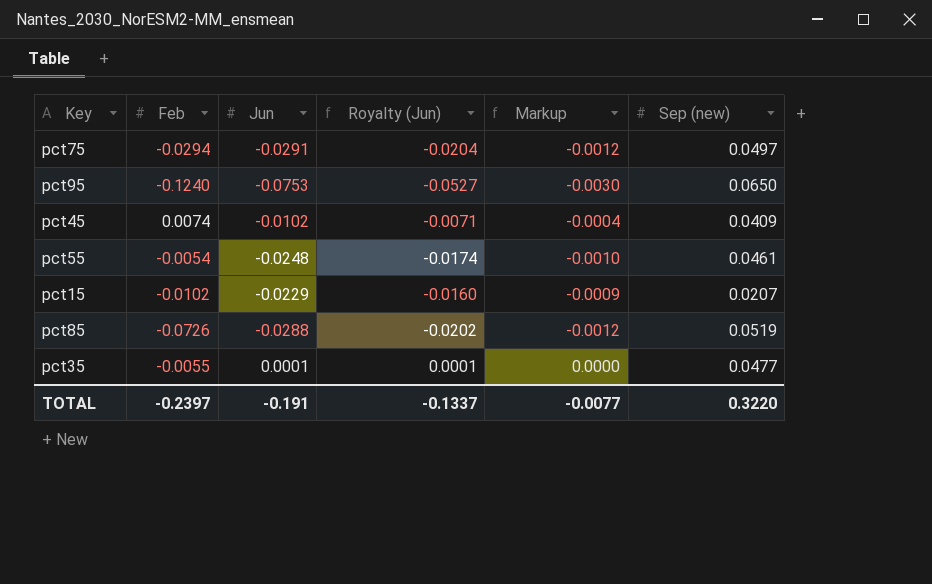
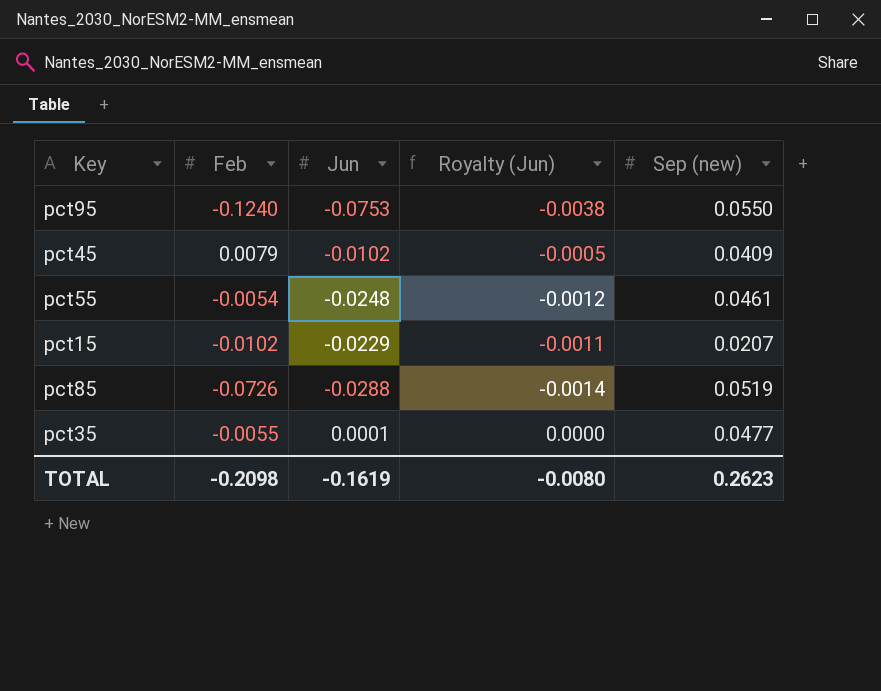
column Markup | formula: [Jun] * 0.04 -> none
column Royalty (Jun) | formula: [Jun] * 0.7 -> [Jun] * 0.05
row pct75: -0.0294 | -0.0291 | -0.0204 | -0.0012 | 0.0497 -> none
pct95 | Sep (new): 0.0650 -> 0.0550
pct45 | Feb: 0.0074 -> 0.0079
TOTAL | Feb: -0.2397 -> -0.2098
TOTAL | Jun: -0.191 -> -0.1619
TOTAL | Royalty (Jun): -0.1337 -> -0.0080
TOTAL | Sep (new): 0.3220 -> 0.2623

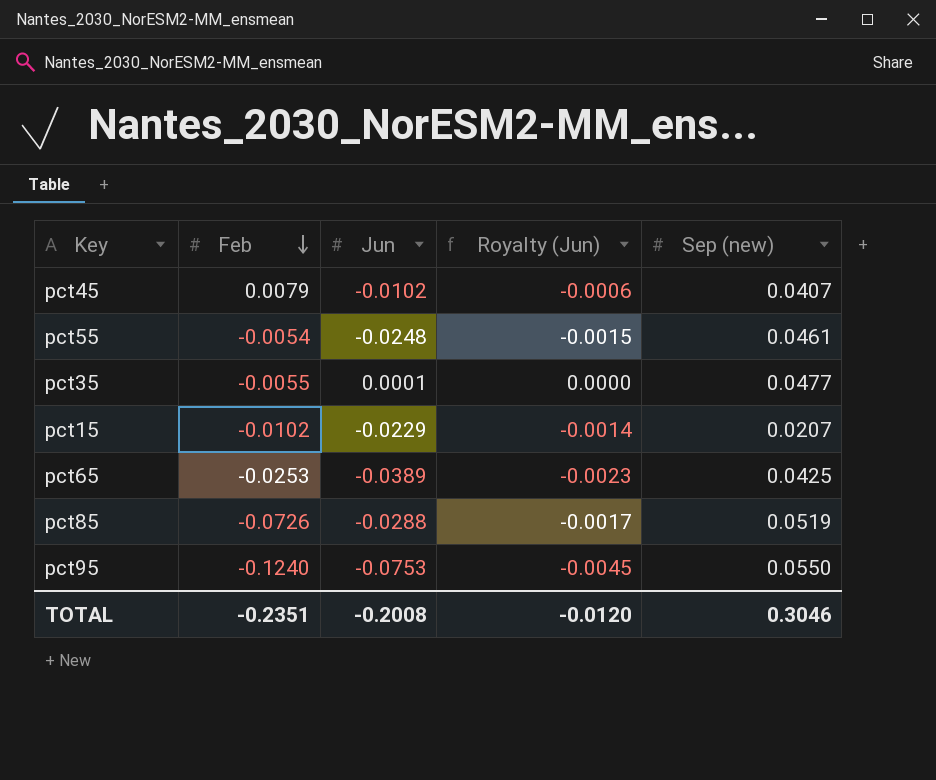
row order: none -> Feb descending
column Royalty (Jun) | formula: [Jun] * 0.05 -> [Jun] * 0.06
pct45 | Sep (new): 0.0409 -> 0.0407
row pct65: none -> -0.0253 | -0.0389 | -0.0023 | 0.0425
TOTAL | Feb: -0.2098 -> -0.2351
TOTAL | Jun: -0.1619 -> -0.2008
TOTAL | Royalty (Jun): -0.0080 -> -0.0120
TOTAL | Sep (new): 0.2623 -> 0.3046

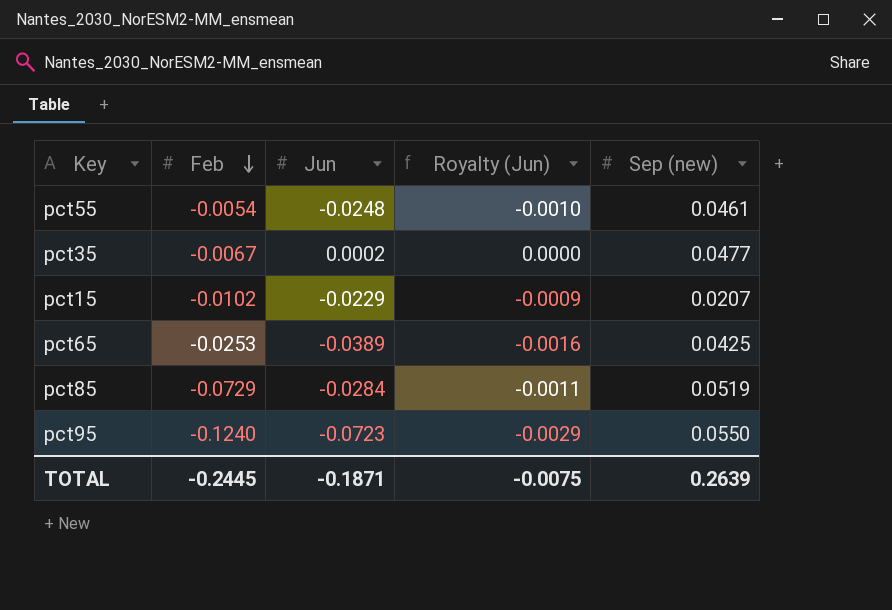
column Royalty (Jun) | formula: [Jun] * 0.06 -> [Jun] * 0.04
row pct45: 0.0079 | -0.0102 | -0.0006 | 0.0407 -> none
pct35 | Feb: -0.0055 -> -0.0067
pct35 | Jun: 0.0001 -> 0.0002
pct85 | Feb: -0.0726 -> -0.0729
pct85 | Jun: -0.0288 -> -0.0284
pct95 | Jun: -0.0753 -> -0.0723
TOTAL | Feb: -0.2351 -> -0.2445
TOTAL | Jun: -0.2008 -> -0.1871
TOTAL | Royalty (Jun): -0.0120 -> -0.0075
TOTAL | Sep (new): 0.3046 -> 0.2639

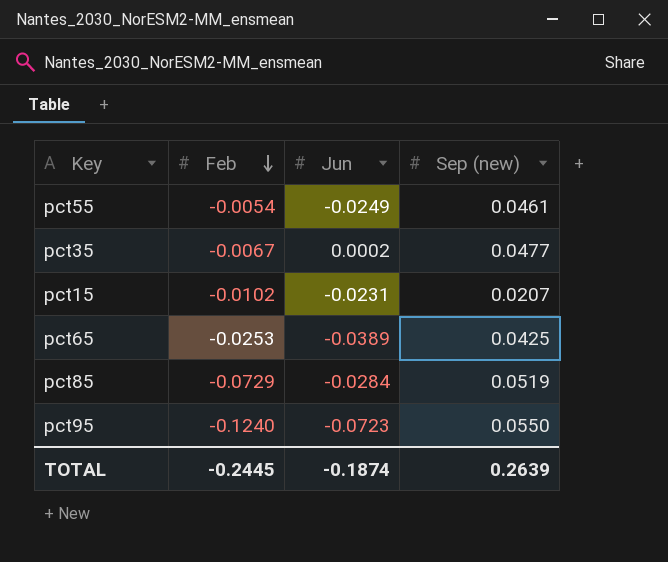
column Royalty (Jun) | formula: [Jun] * 0.04 -> none
pct55 | Jun: -0.0248 -> -0.0249
pct15 | Jun: -0.0229 -> -0.0231
TOTAL | Jun: -0.1871 -> -0.1874

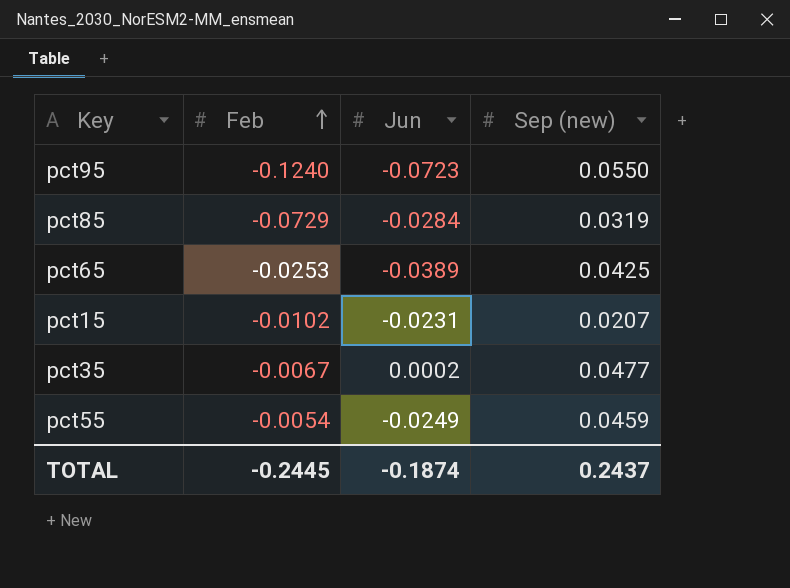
row order: Feb descending -> Feb ascending
pct85 | Sep (new): 0.0519 -> 0.0319
pct55 | Sep (new): 0.0461 -> 0.0459
TOTAL | Sep (new): 0.2639 -> 0.2437

